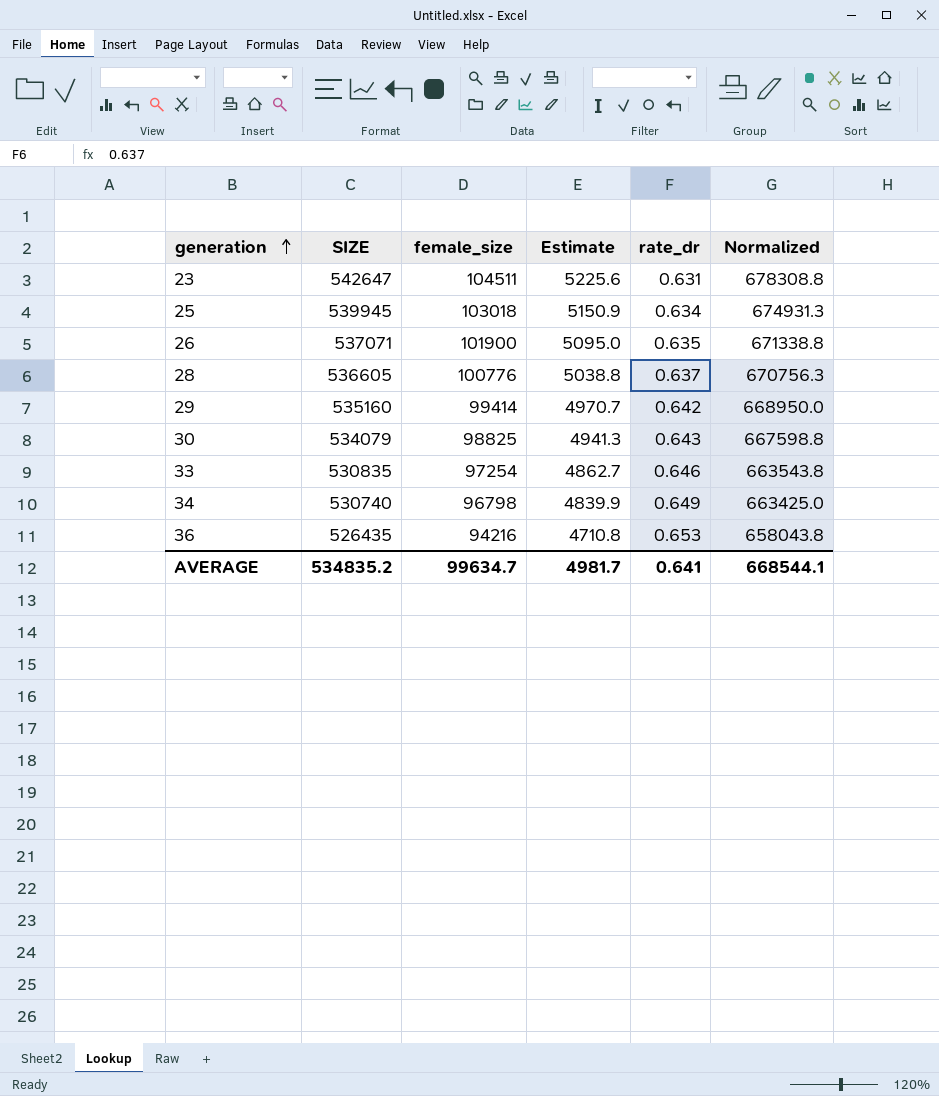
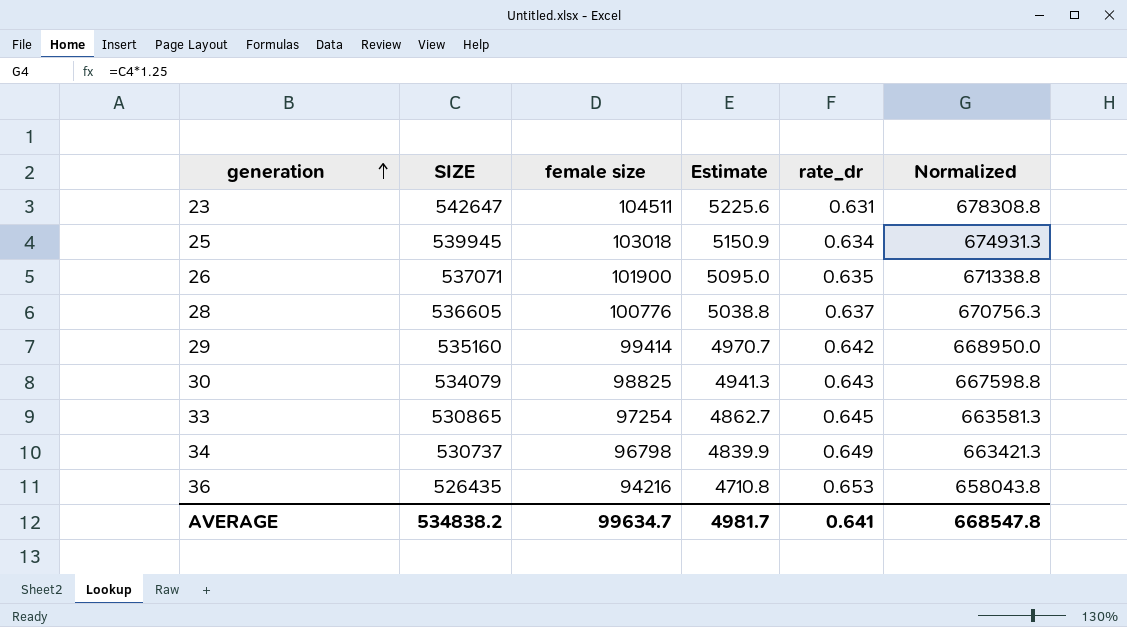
column name: female_size -> female size
33 | SIZE: 530835 -> 530865
33 | rate_dr: 0.646 -> 0.645
33 | Normalized: 663543.8 -> 663581.3
34 | SIZE: 530740 -> 530737
34 | Normalized: 663425.0 -> 663421.3
AVERAGE | SIZE: 534835.2 -> 534838.2
AVERAGE | Normalized: 668544.1 -> 668547.8

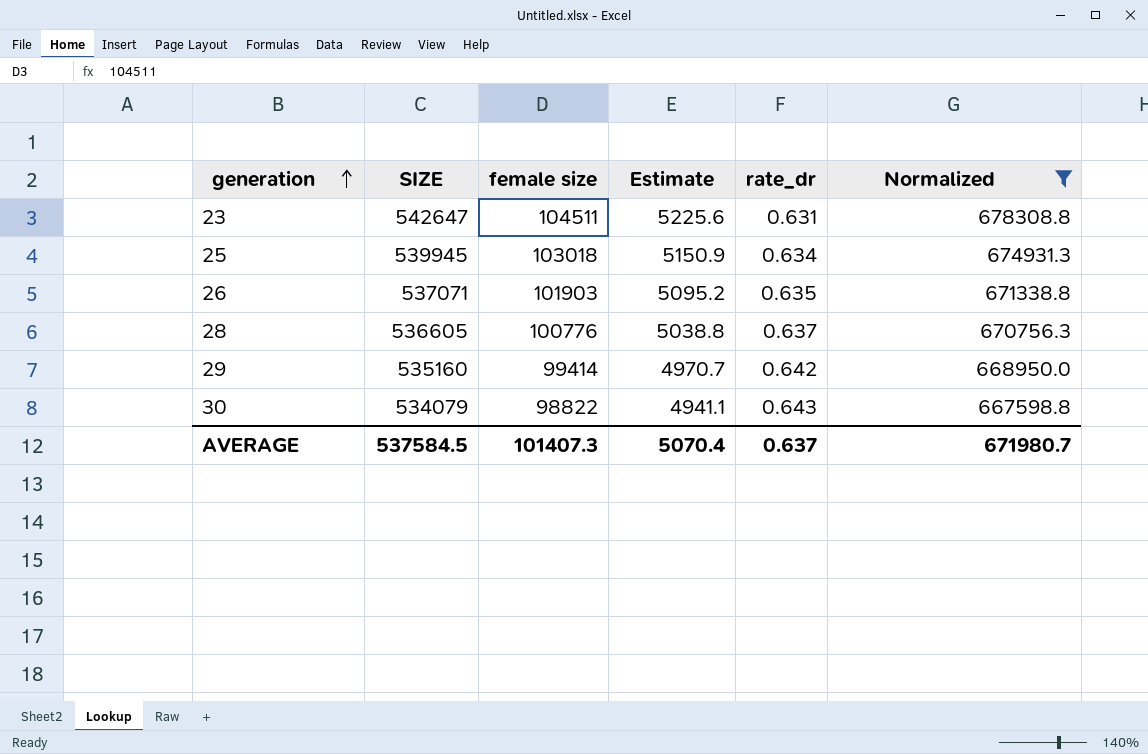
filter: none -> Normalized >= 667598.8
26 | female size: 101900 -> 101903
26 | Estimate: 5095.0 -> 5095.2
30 | female size: 98825 -> 98822
30 | Estimate: 4941.3 -> 4941.1
AVERAGE | SIZE: 534838.2 -> 537584.5
AVERAGE | female size: 99634.7 -> 101407.3
AVERAGE | Estimate: 4981.7 -> 5070.4
AVERAGE | rate_dr: 0.641 -> 0.637
AVERAGE | Normalized: 668547.8 -> 671980.7

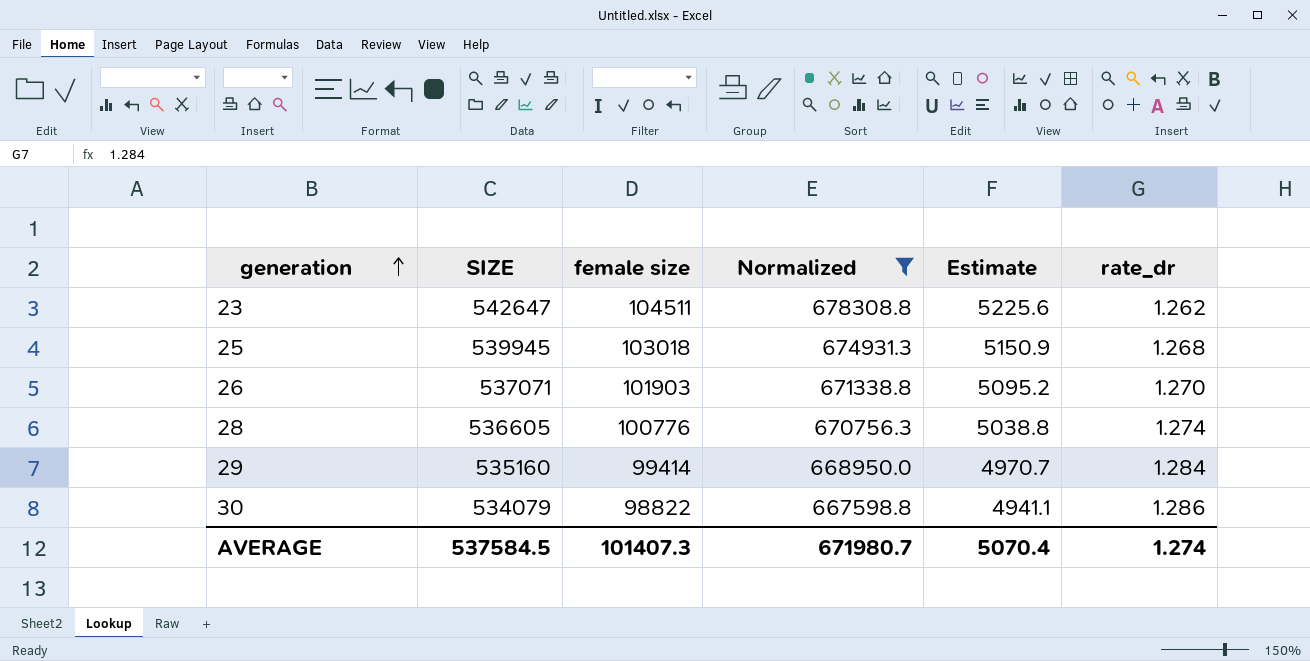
column Normalized | position: 6 -> 4
23 | rate_dr: 0.631 -> 1.262
25 | rate_dr: 0.634 -> 1.268
26 | rate_dr: 0.635 -> 1.270
28 | rate_dr: 0.637 -> 1.274
29 | rate_dr: 0.642 -> 1.284
30 | rate_dr: 0.643 -> 1.286
AVERAGE | rate_dr: 0.637 -> 1.274

